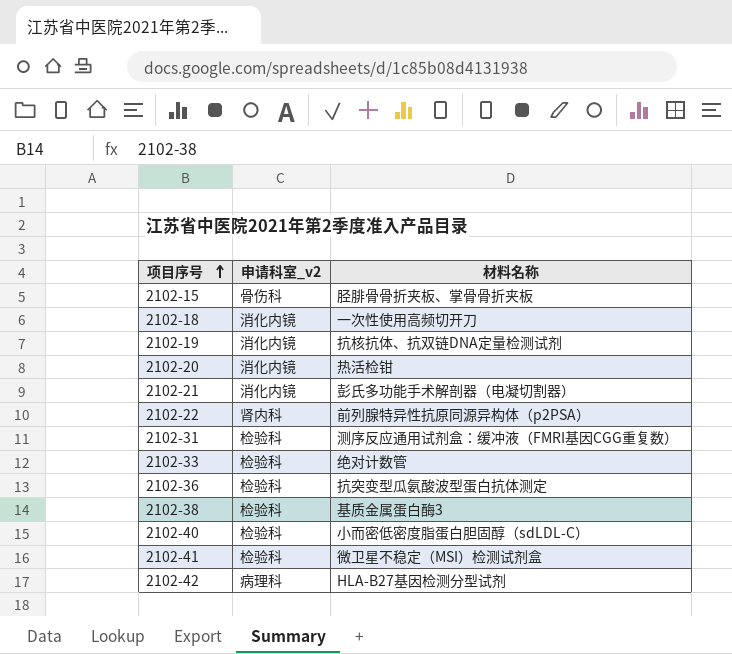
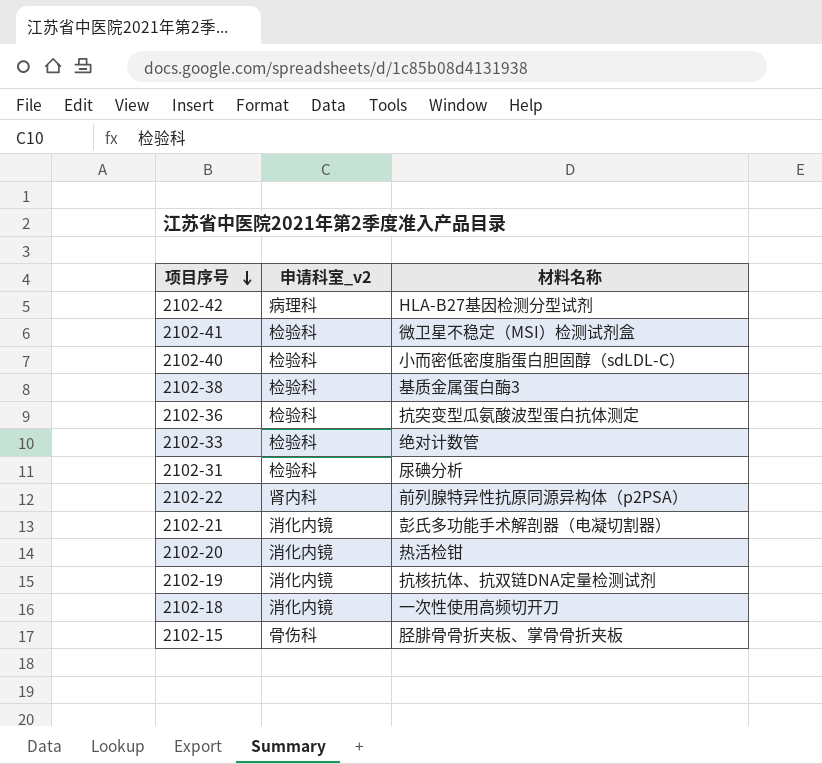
row order: 项目序号 ascending -> 项目序号 descending
2102-31 | 材料名称: 测序反应通用试剂盒：缓冲液（FMRI基因CGG重复数） -> 尿碘分析

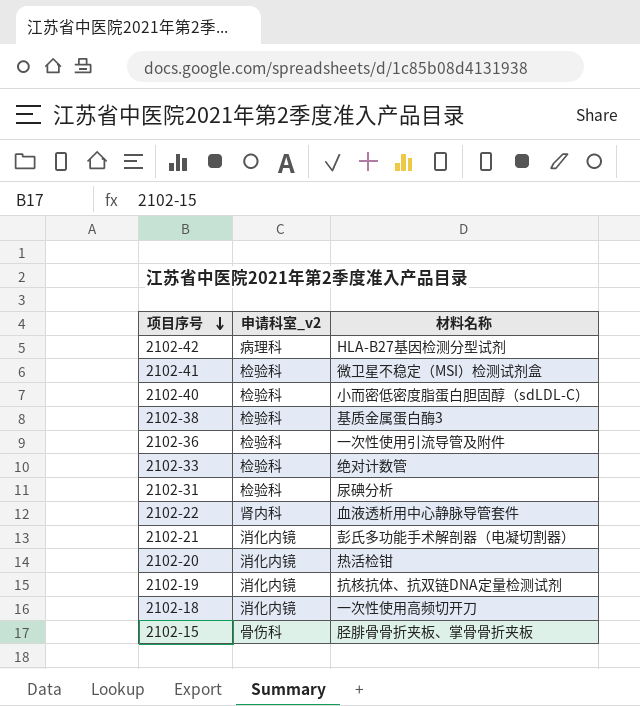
2102-36 | 材料名称: 抗突变型瓜氨酸波型蛋白抗体测定 -> 一次性使用引流导管及附件
2102-22 | 材料名称: 前列腺特异性抗原同源异构体（p2PSA） -> 血液透析用中心静脉导管套件

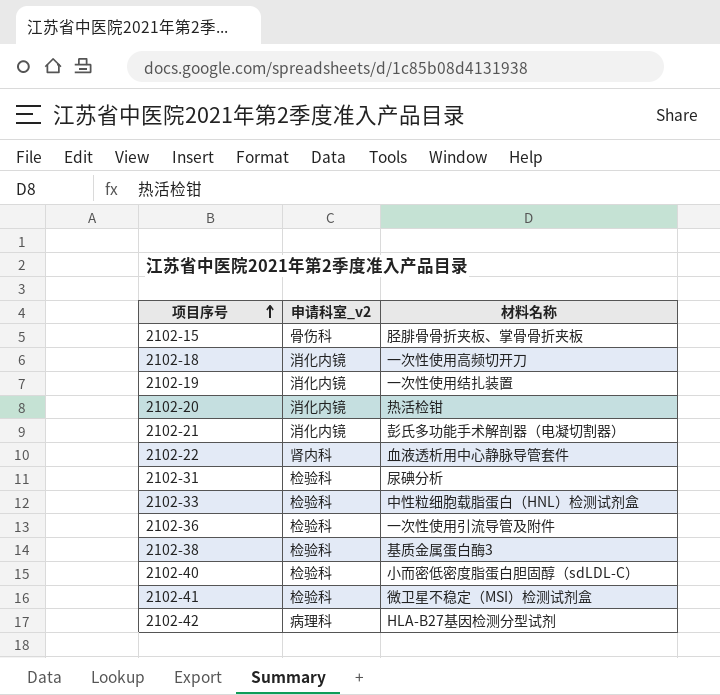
row order: 项目序号 descending -> 项目序号 ascending
2102-19 | 材料名称: 抗核抗体、抗双链DNA定量检测试剂 -> 一次性使用结扎装置
2102-33 | 材料名称: 绝对计数管 -> 中性粒细胞载脂蛋白（HNL）检测试剂盒

